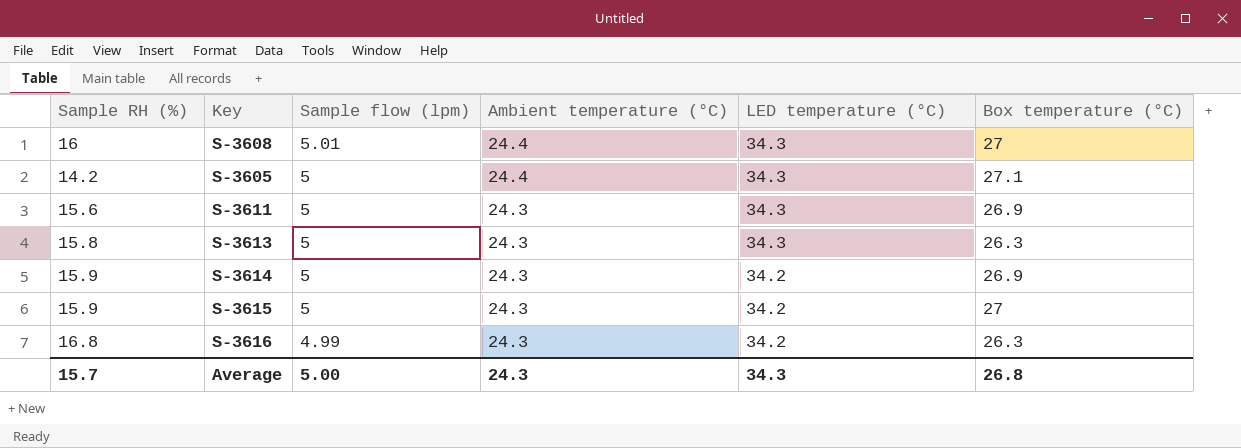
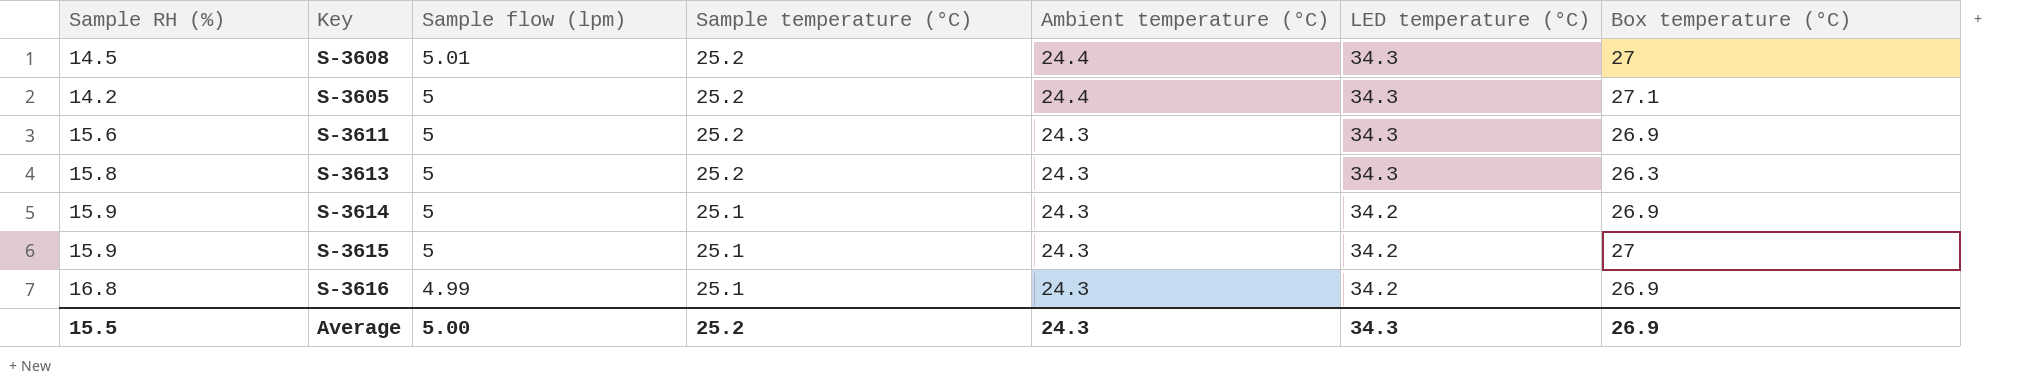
column Sample temperature (°C) | position: none -> 4
S-3608 | Sample RH (%): 16 -> 14.5
S-3616 | Box temperature (°C): 26.3 -> 26.9
Average | Sample RH (%): 15.7 -> 15.5
Average | Box temperature (°C): 26.8 -> 26.9

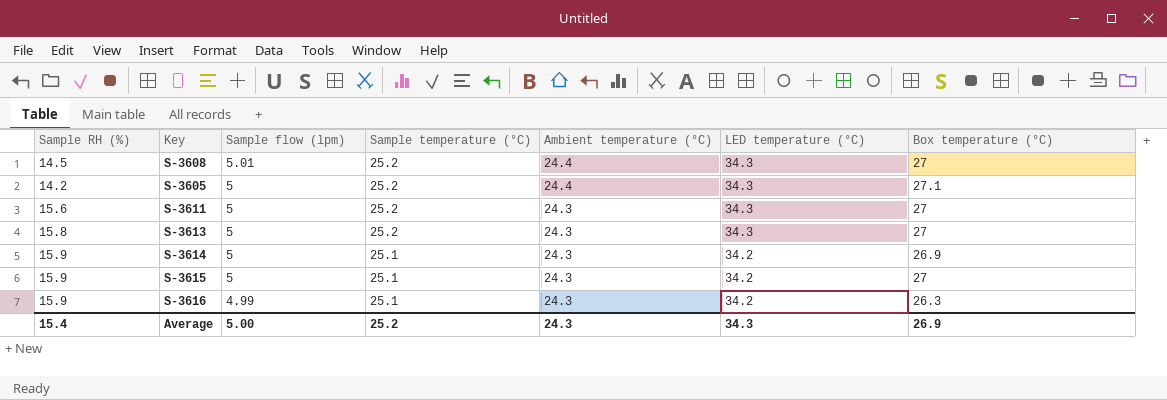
S-3611 | Box temperature (°C): 26.9 -> 27
S-3613 | Box temperature (°C): 26.3 -> 27
S-3616 | Sample RH (%): 16.8 -> 15.9
S-3616 | Box temperature (°C): 26.9 -> 26.3
Average | Sample RH (%): 15.5 -> 15.4

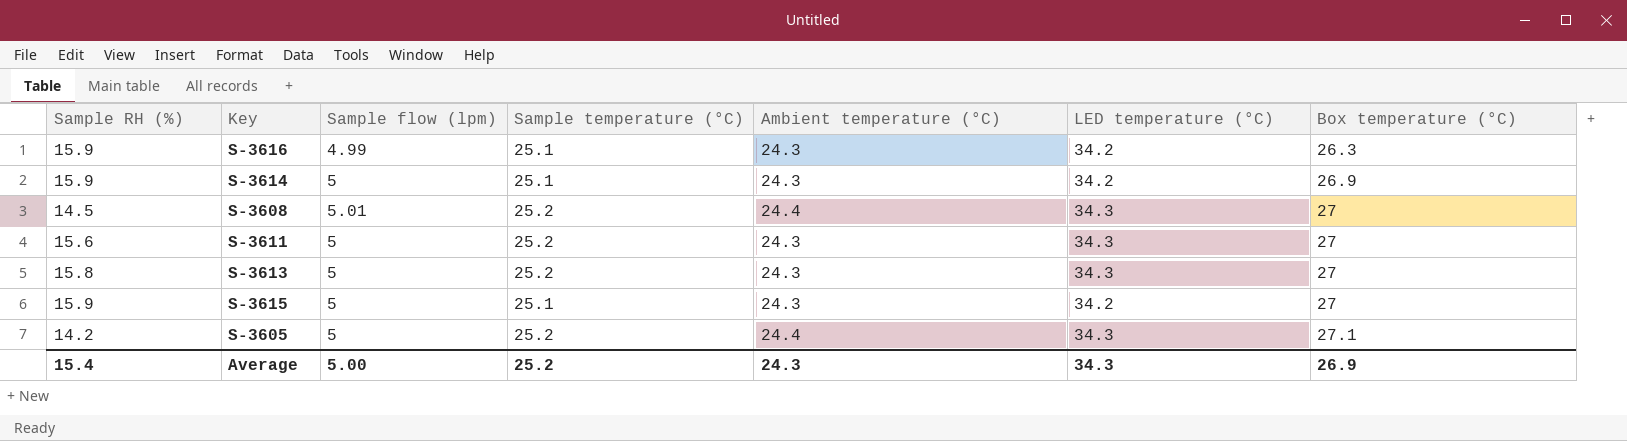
row order: Sample flow (lpm) descending -> Box temperature (°C) ascending

